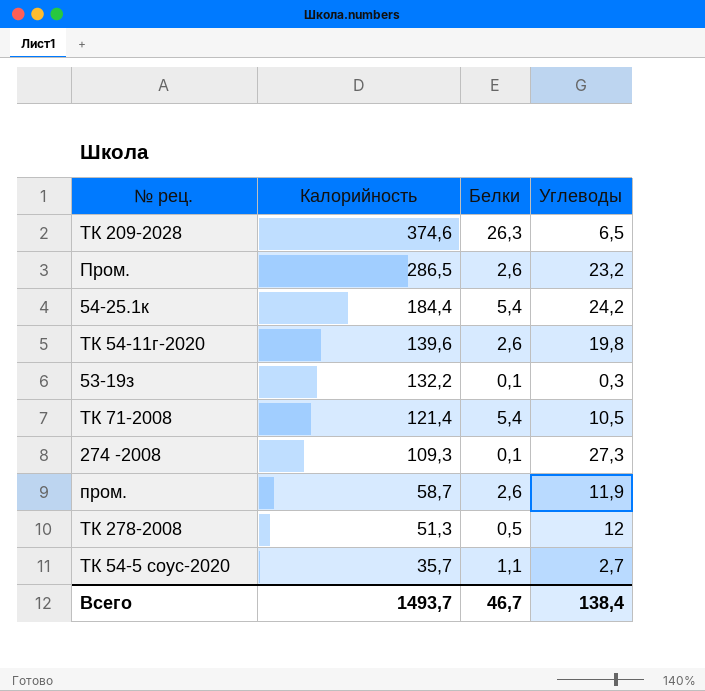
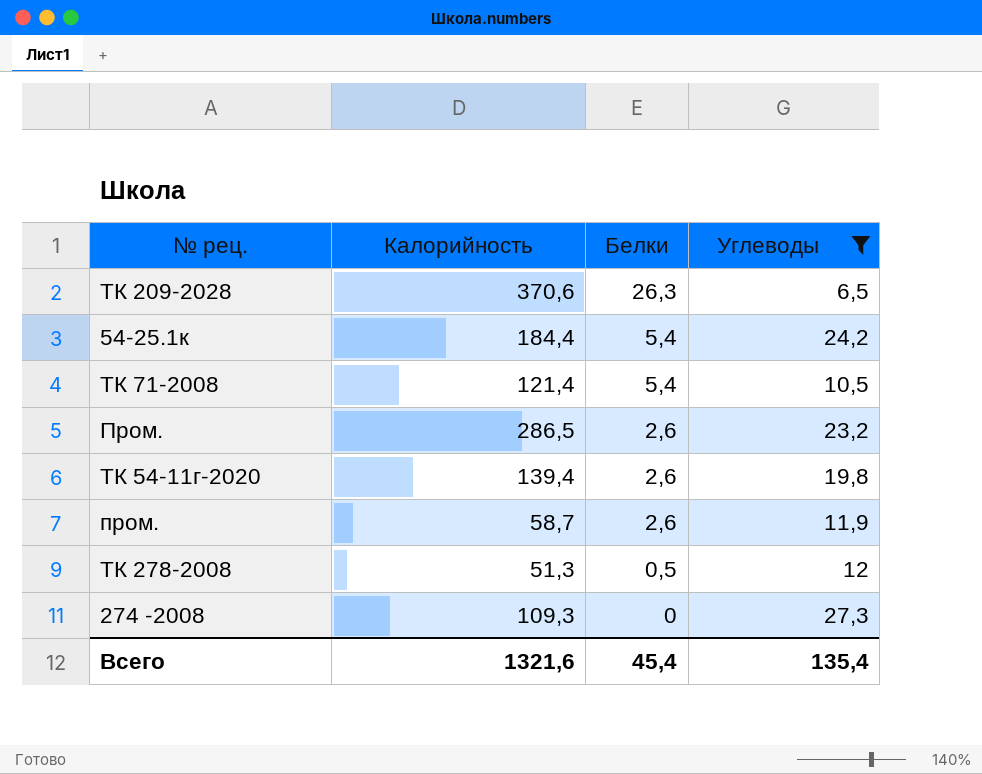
filter: none -> Углеводы >= 6,5
row order: Калорийность descending -> Белки descending
ТК 209-2028 | Калорийность: 374,6 -> 370,6
ТК 54-11г-2020 | Калорийность: 139,6 -> 139,4
274 -2008 | Белки: 0,1 -> 0
Всего | Калорийность: 1493,7 -> 1321,6
Всего | Белки: 46,7 -> 45,4
Всего | Углеводы: 138,4 -> 135,4

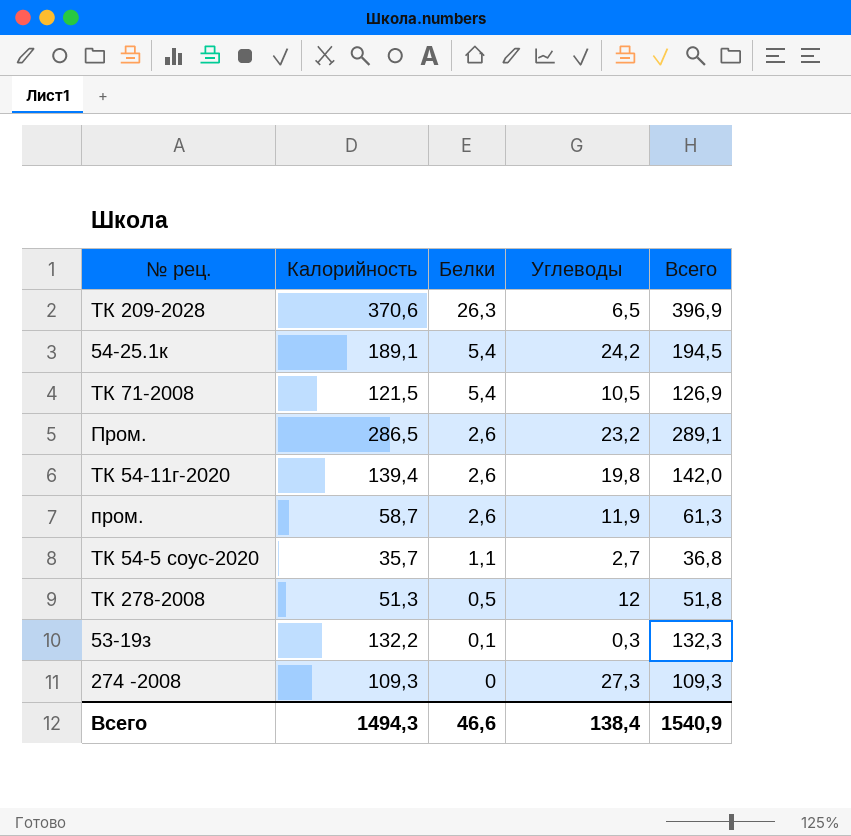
filter: Углеводы >= 6,5 -> none
column Всего | formula: none -> [Калорийность] + [Белки]
54-25.1к | Калорийность: 184,4 -> 189,1
ТК 71-2008 | Калорийность: 121,4 -> 121,5
Всего | Калорийность: 1321,6 -> 1494,3
Всего | Белки: 45,4 -> 46,6
Всего | Углеводы: 135,4 -> 138,4

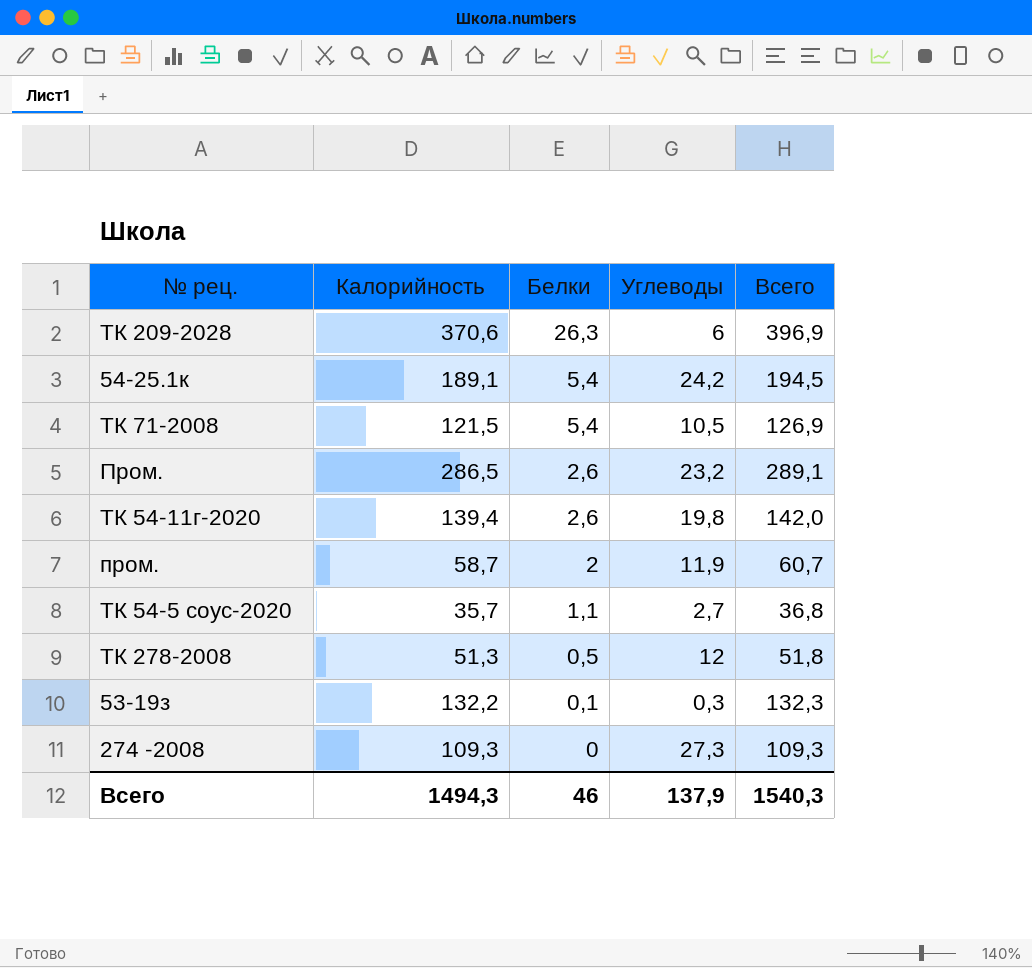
ТК 209-2028 | Углеводы: 6,5 -> 6
пром. | Белки: 2,6 -> 2
пром. | Всего: 61,3 -> 60,7
Всего | Белки: 46,6 -> 46
Всего | Углеводы: 138,4 -> 137,9
Всего | Всего: 1540,9 -> 1540,3

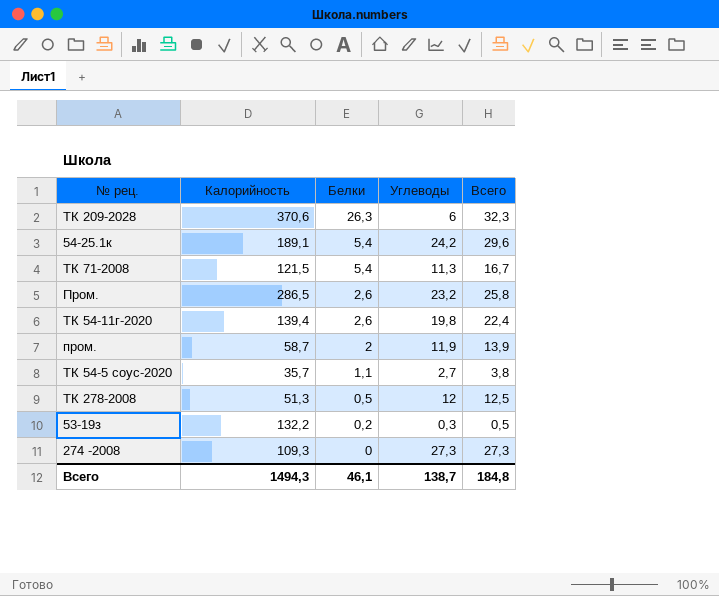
column Всего | formula: [Калорийность] + [Белки] -> [Белки] + [Углеводы]
ТК 71-2008 | Углеводы: 10,5 -> 11,3
53-19з | Белки: 0,1 -> 0,2
Всего | Белки: 46 -> 46,1
Всего | Углеводы: 137,9 -> 138,7
Всего | Всего: 1540,3 -> 184,8

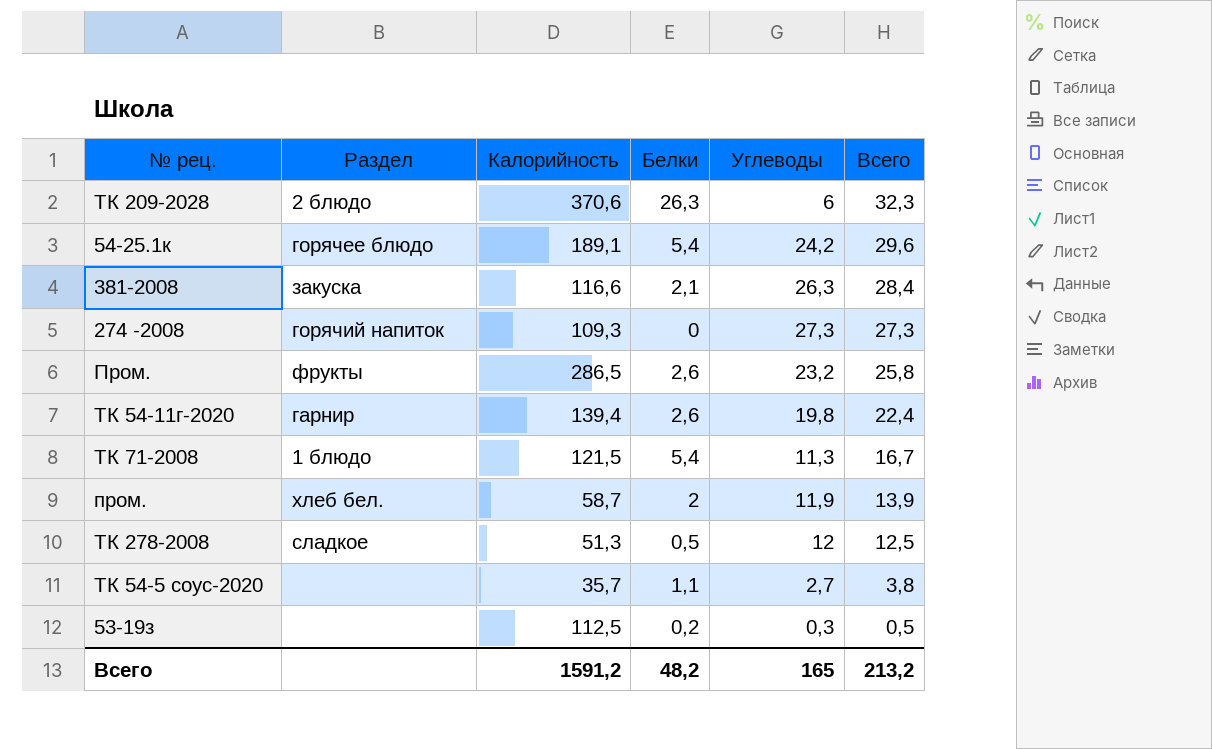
row order: Белки descending -> Всего descending
column Раздел | position: none -> 2
row 381-2008: none -> закуска | 116,6 | 2,1 | 26,3 | 28,4
53-19з | Калорийность: 132,2 -> 112,5
Всего | Калорийность: 1494,3 -> 1591,2
Всего | Белки: 46,1 -> 48,2
Всего | Углеводы: 138,7 -> 165
Всего | Всего: 184,8 -> 213,2

